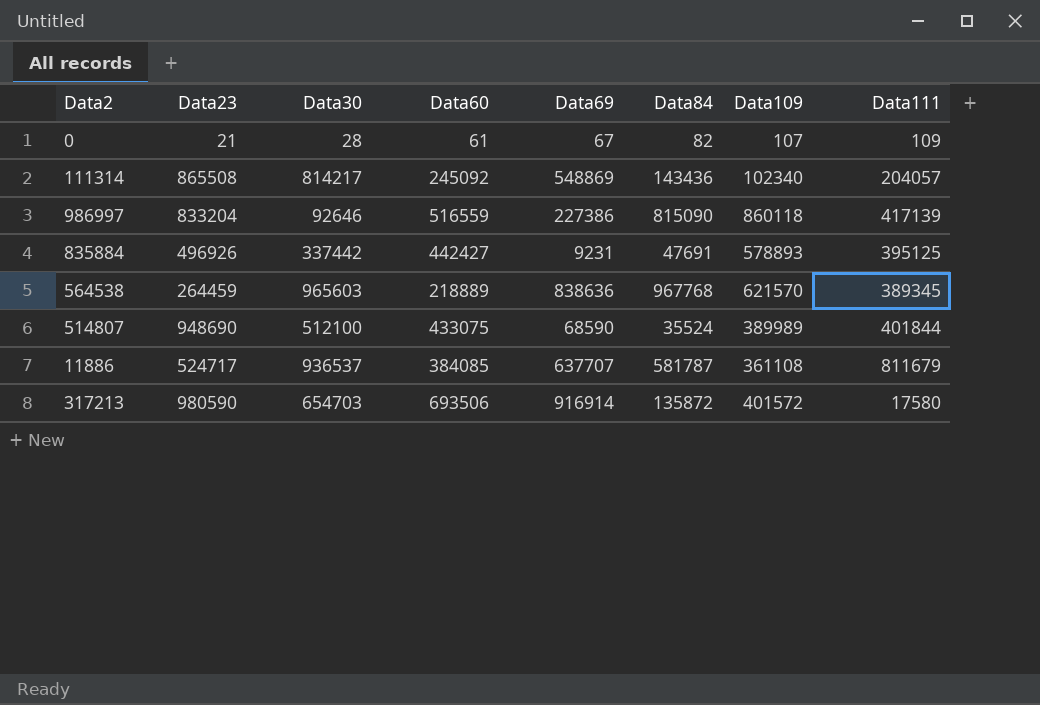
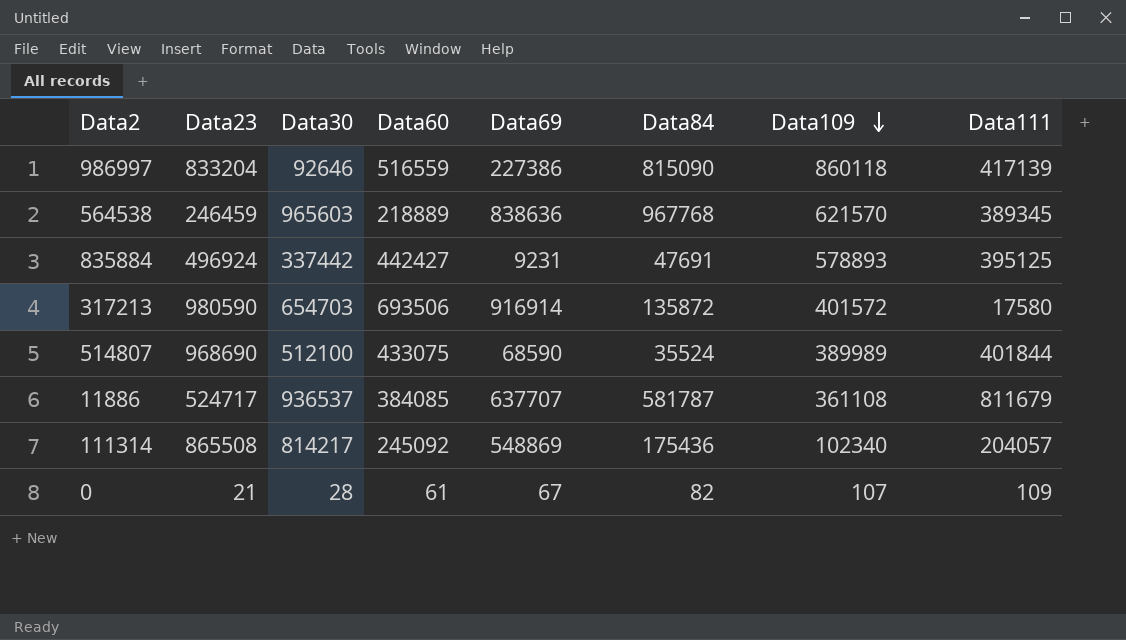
row order: none -> Data109 descending
564538 | Data23: 264459 -> 246459
835884 | Data23: 496926 -> 496924
514807 | Data23: 948690 -> 968690
111314 | Data84: 143436 -> 175436

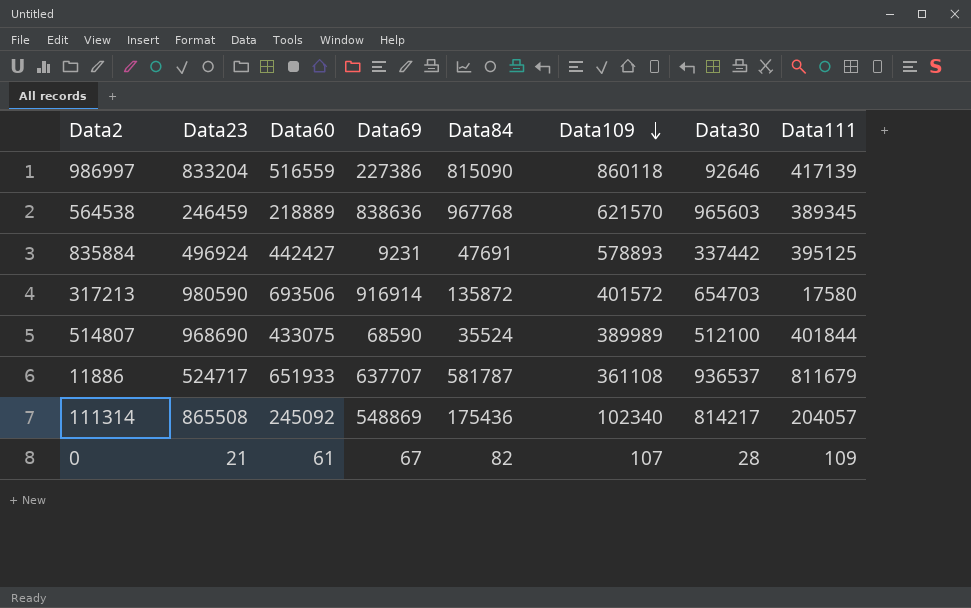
column Data30 | position: 3 -> 7
11886 | Data60: 384085 -> 651933

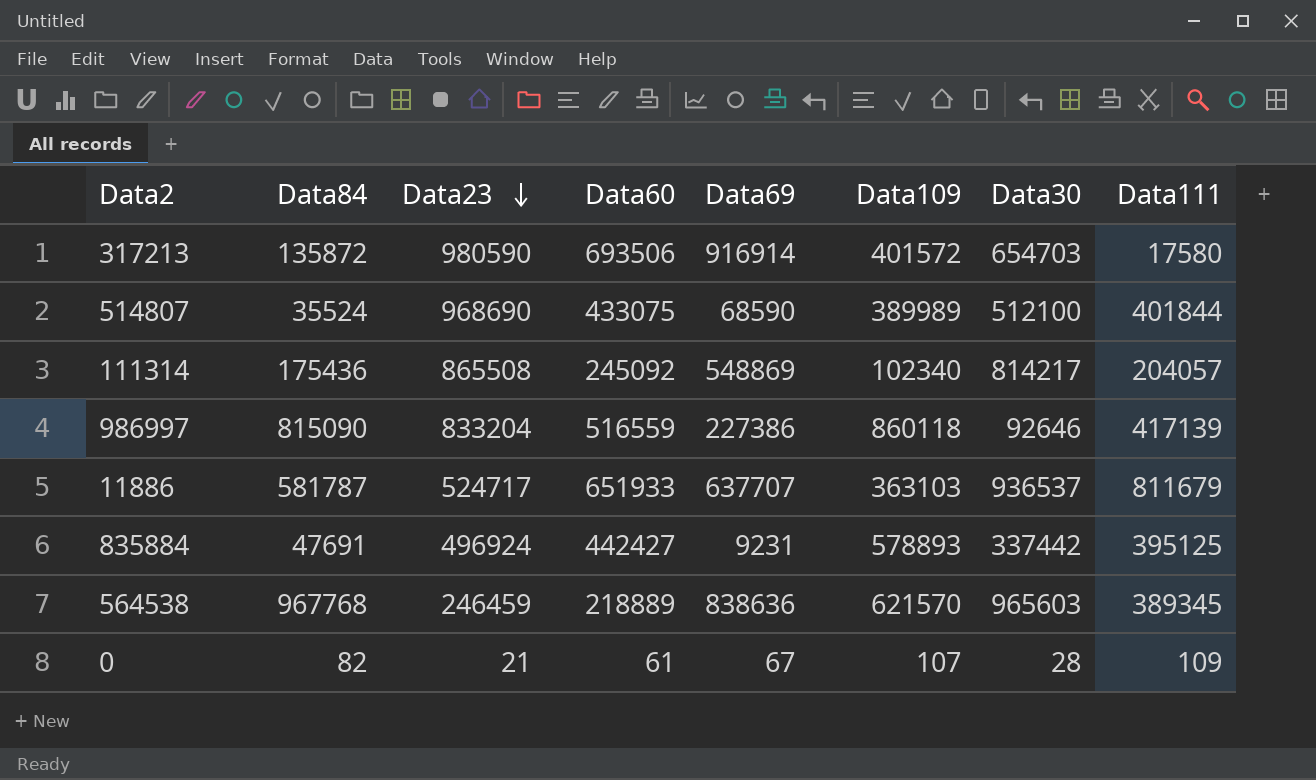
row order: Data109 descending -> Data23 descending
column Data84 | position: 5 -> 2
11886 | Data109: 361108 -> 363103

